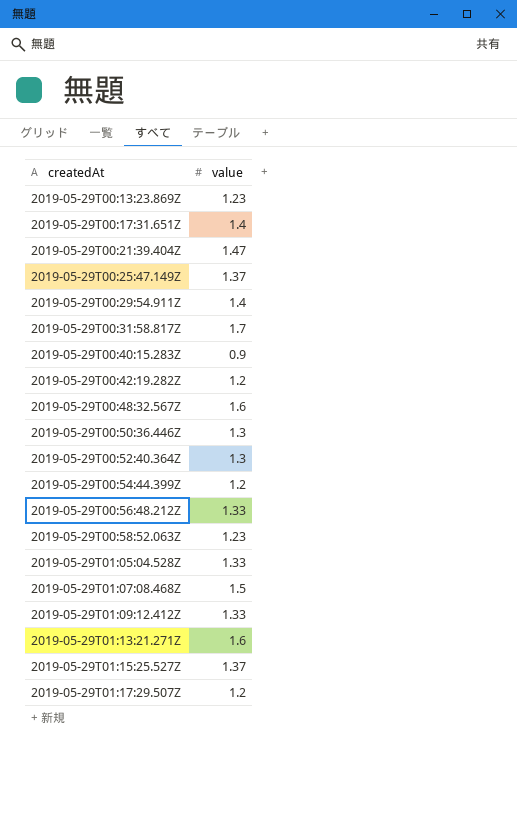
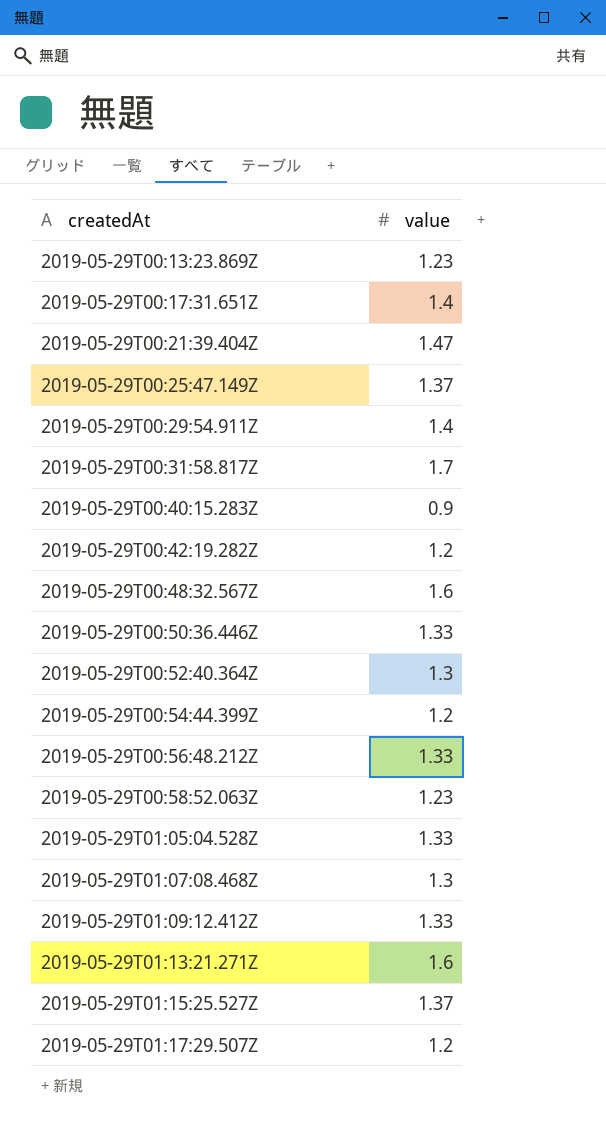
2019-05-29T00:50:36.446Z | value: 1.3 -> 1.33
2019-05-29T01:07:08.468Z | value: 1.5 -> 1.3

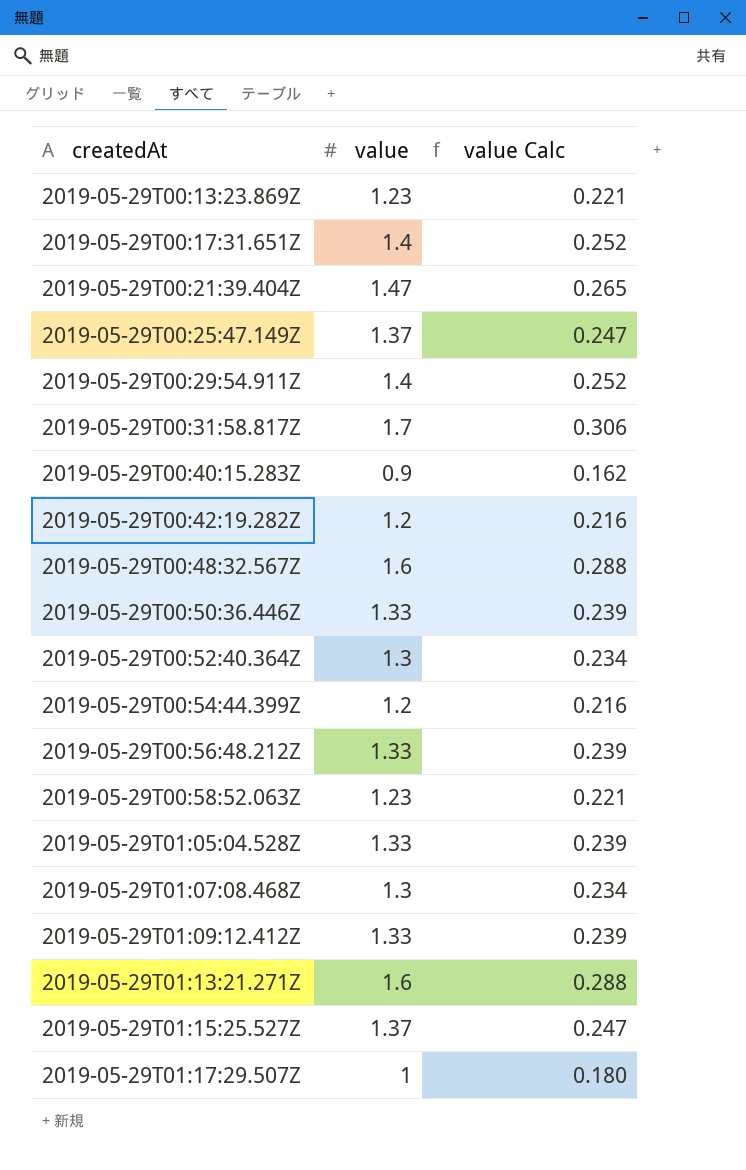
column value Calc | formula: none -> [value] * 0.18
2019-05-29T01:17:29.507Z | value: 1.2 -> 1

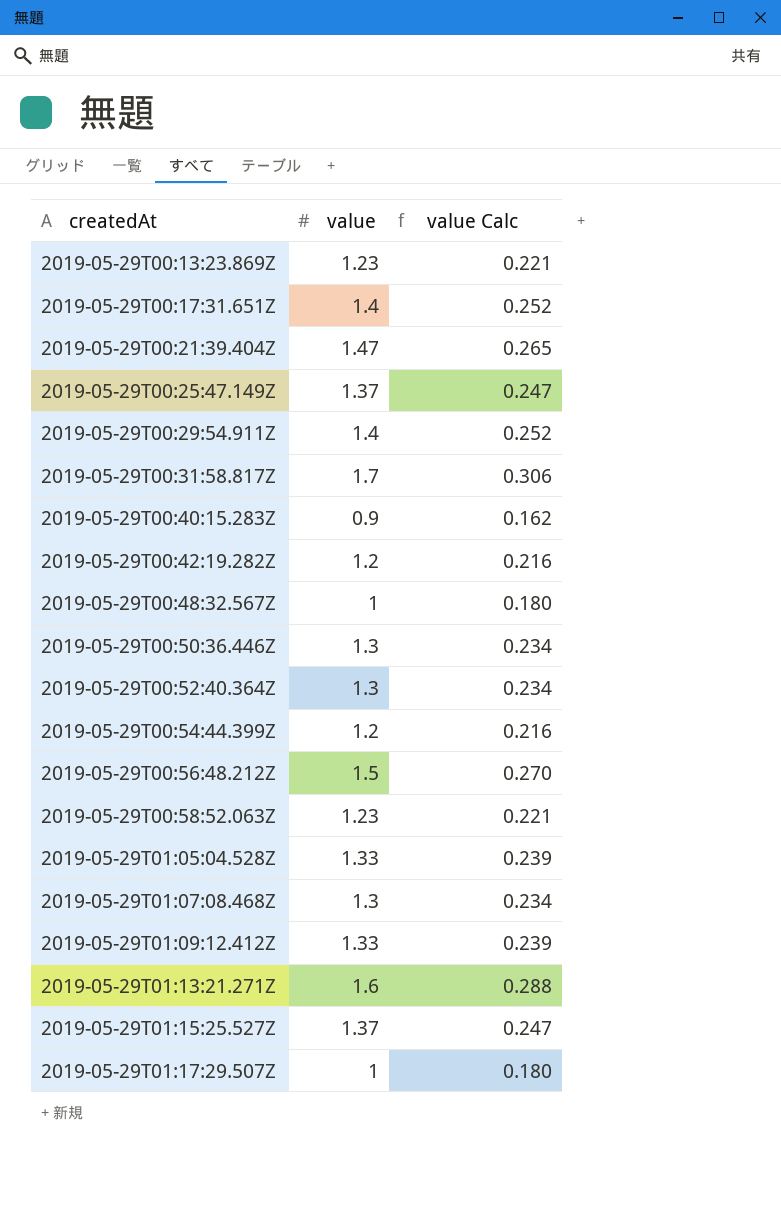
2019-05-29T00:48:32.567Z | value: 1.6 -> 1
2019-05-29T00:48:32.567Z | value Calc: 0.288 -> 0.180
2019-05-29T00:50:36.446Z | value: 1.33 -> 1.3
2019-05-29T00:50:36.446Z | value Calc: 0.239 -> 0.234
2019-05-29T00:56:48.212Z | value: 1.33 -> 1.5
2019-05-29T00:56:48.212Z | value Calc: 0.239 -> 0.270

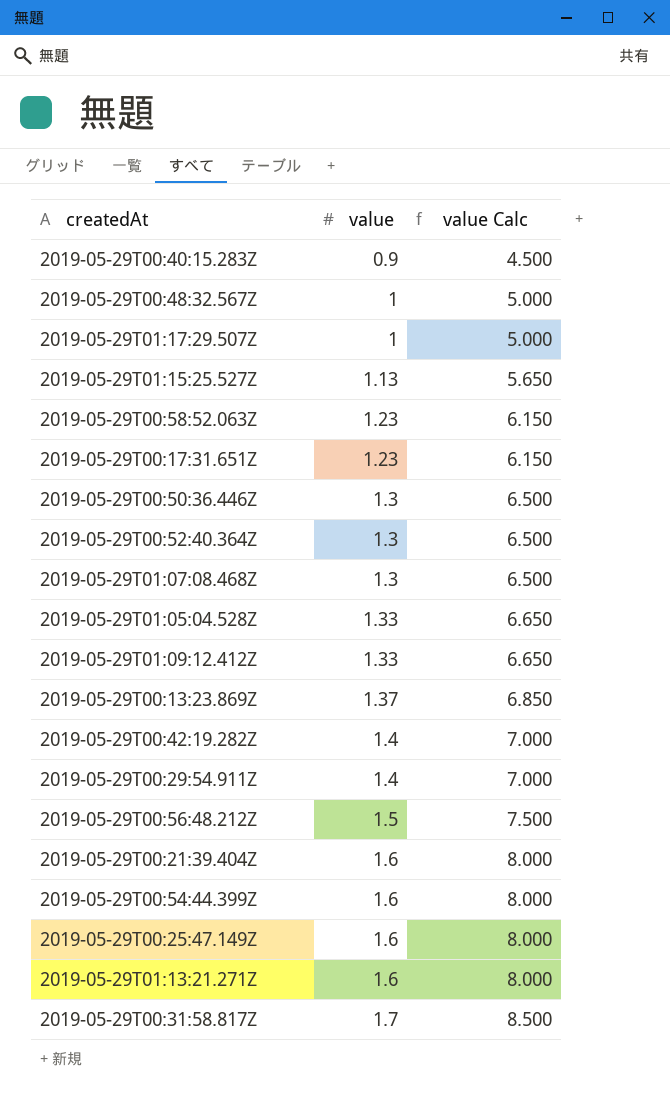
row order: createdAt ascending -> value ascending
column value Calc | formula: [value] * 0.18 -> [value] * 5
2019-05-29T01:15:25.527Z | value: 1.37 -> 1.13
2019-05-29T00:17:31.651Z | value: 1.4 -> 1.23
2019-05-29T00:13:23.869Z | value: 1.23 -> 1.37
2019-05-29T00:42:19.282Z | value: 1.2 -> 1.4
2019-05-29T00:21:39.404Z | value: 1.47 -> 1.6
2019-05-29T00:54:44.399Z | value: 1.2 -> 1.6
2019-05-29T00:25:47.149Z | value: 1.37 -> 1.6

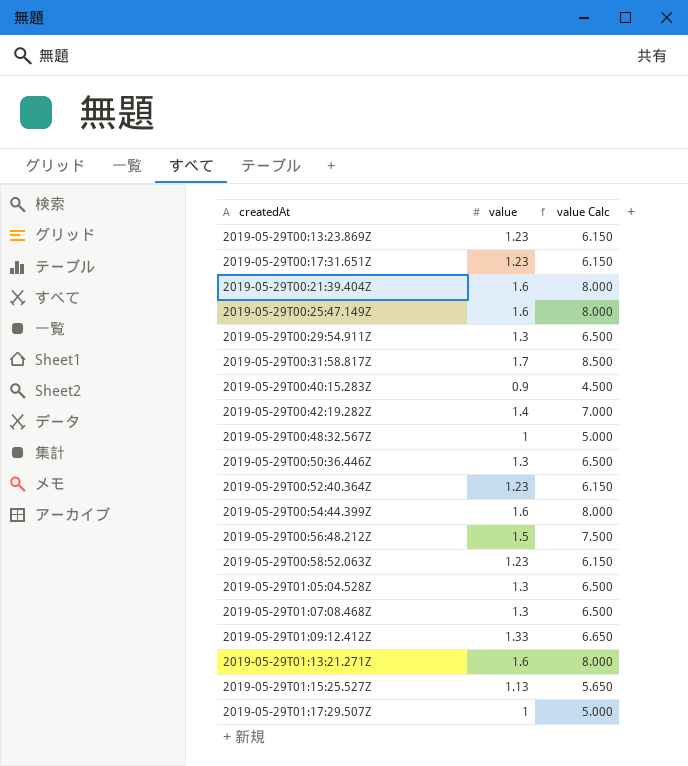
row order: value ascending -> createdAt ascending
2019-05-29T00:13:23.869Z | value: 1.37 -> 1.23
2019-05-29T00:13:23.869Z | value Calc: 6.850 -> 6.150
2019-05-29T00:29:54.911Z | value: 1.4 -> 1.3
2019-05-29T00:29:54.911Z | value Calc: 7.000 -> 6.500
2019-05-29T00:52:40.364Z | value: 1.3 -> 1.23
2019-05-29T00:52:40.364Z | value Calc: 6.500 -> 6.150
2019-05-29T01:05:04.528Z | value: 1.33 -> 1.3
2019-05-29T01:05:04.528Z | value Calc: 6.650 -> 6.500

